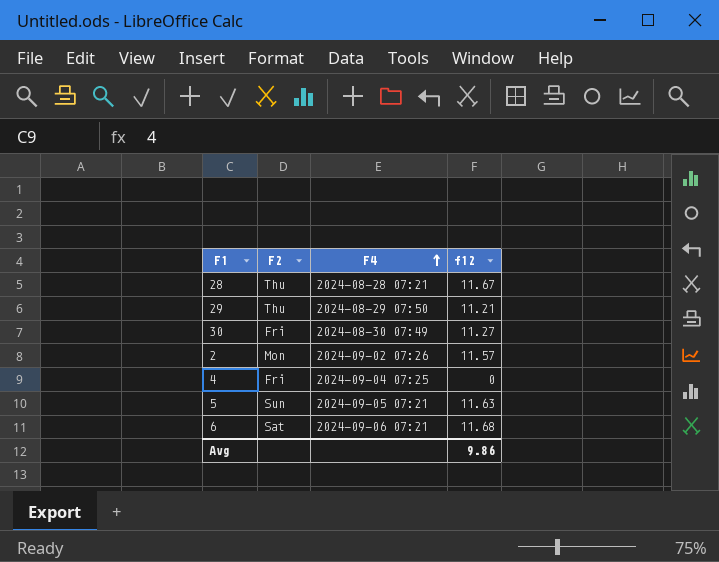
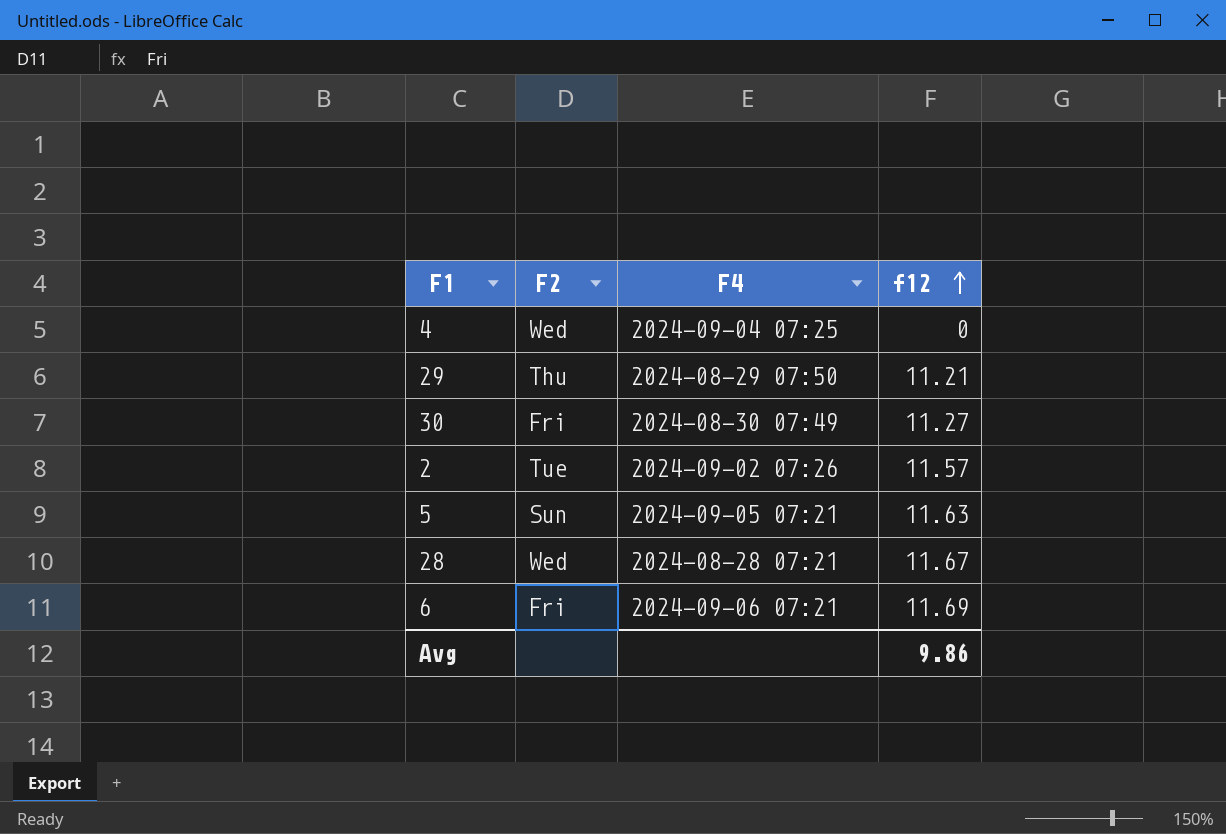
row order: F4 ascending -> f12 ascending
4 | F2: Fri -> Wed
2 | F2: Mon -> Tue
28 | F2: Thu -> Wed
6 | F2: Sat -> Fri
6 | f12: 11.68 -> 11.69

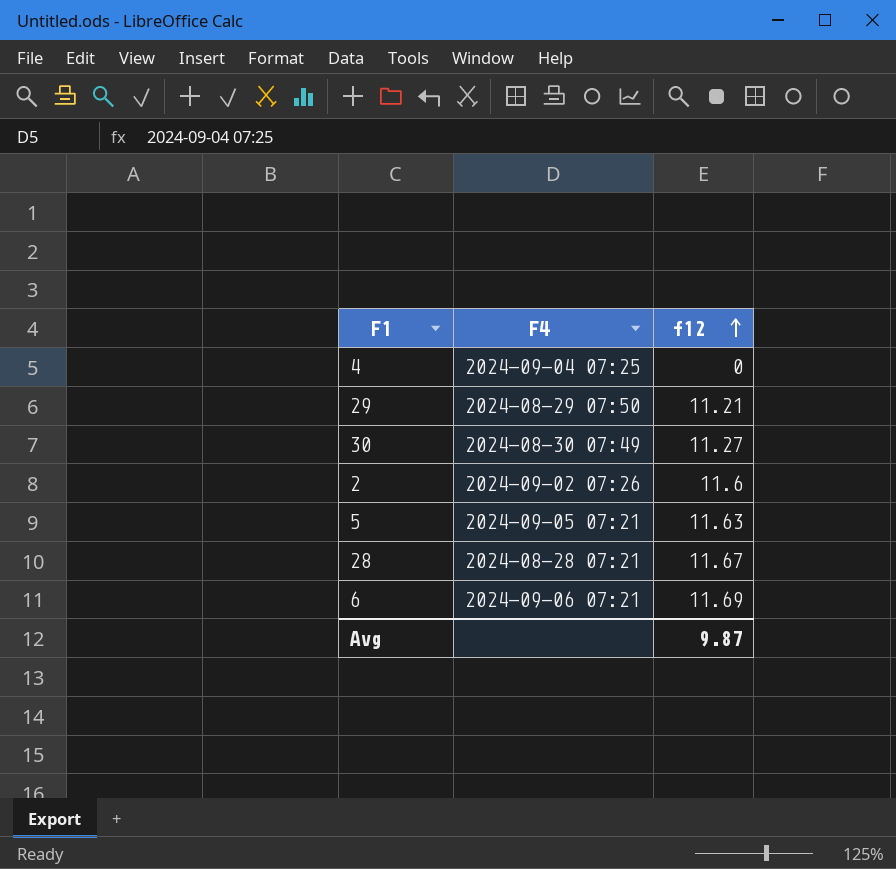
column F2 | position: 2 -> none
2 | f12: 11.57 -> 11.6
Avg | f12: 9.86 -> 9.87

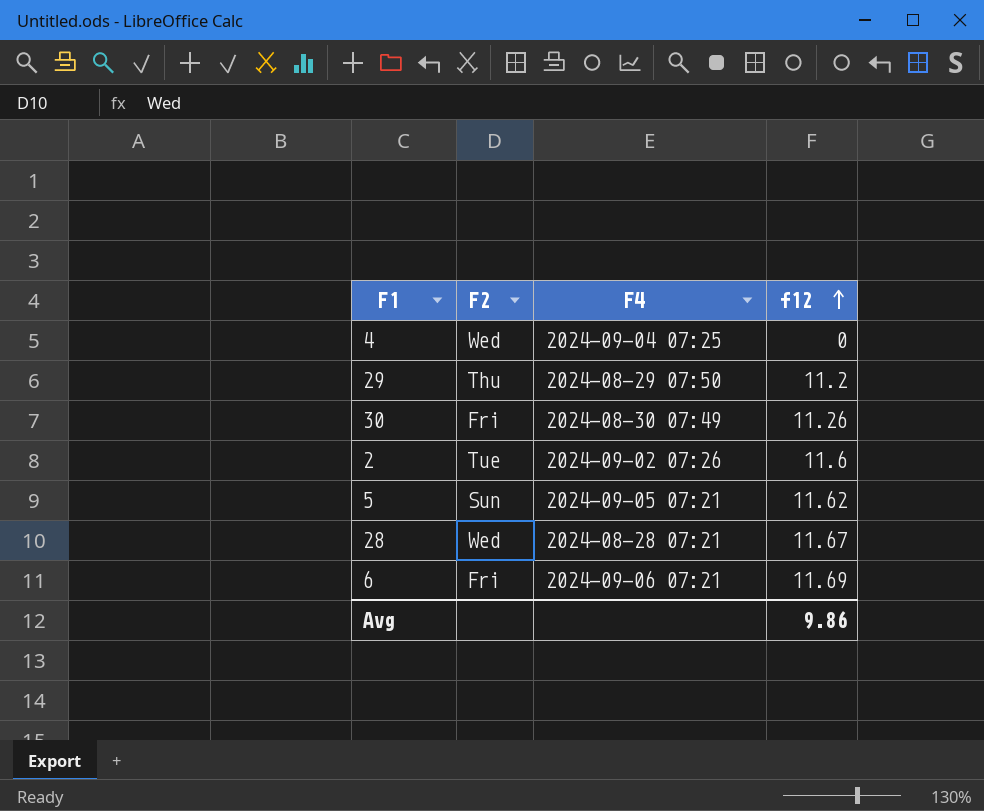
column F2 | position: none -> 2
29 | f12: 11.21 -> 11.2
30 | f12: 11.27 -> 11.26
5 | f12: 11.63 -> 11.62
Avg | f12: 9.87 -> 9.86

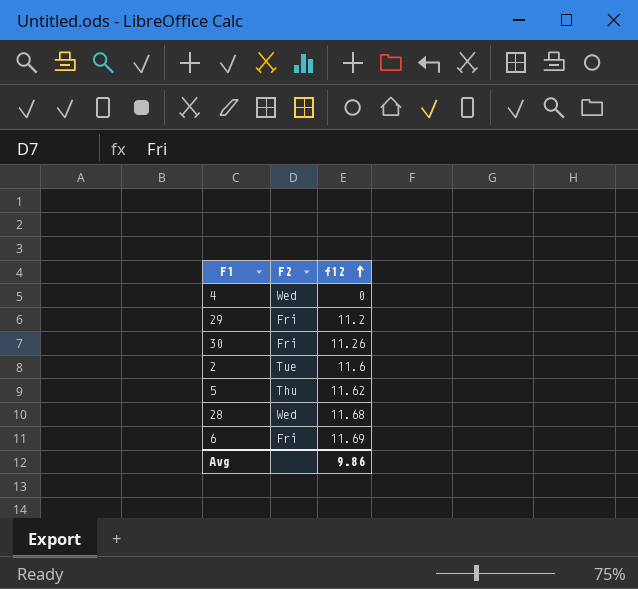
column F4 | position: 3 -> none
29 | F2: Thu -> Fri
5 | F2: Sun -> Thu
28 | f12: 11.67 -> 11.68

